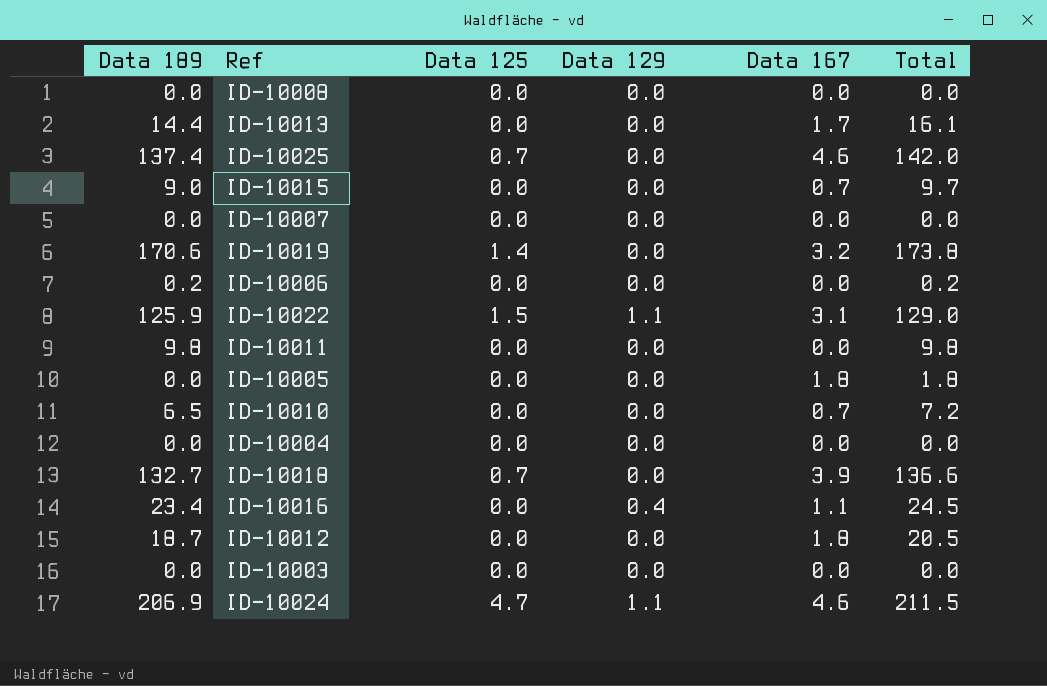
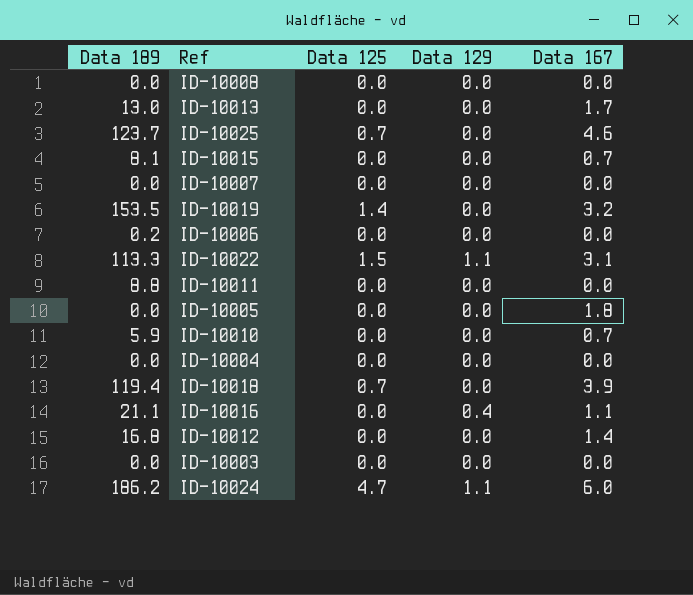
column Total | formula: [Data 189] + [Data 167] -> none
ID-10013 | Data 189: 14.4 -> 13.0
ID-10025 | Data 189: 137.4 -> 123.7
ID-10015 | Data 189: 9.0 -> 8.1
ID-10019 | Data 189: 170.6 -> 153.5
ID-10022 | Data 189: 125.9 -> 113.3
ID-10011 | Data 189: 9.8 -> 8.8
ID-10010 | Data 189: 6.5 -> 5.9
ID-10018 | Data 189: 132.7 -> 119.4
ID-10016 | Data 189: 23.4 -> 21.1
ID-10012 | Data 189: 18.7 -> 16.8
ID-10012 | Data 167: 1.8 -> 1.4
ID-10024 | Data 189: 206.9 -> 186.2
ID-10024 | Data 167: 4.6 -> 6.0

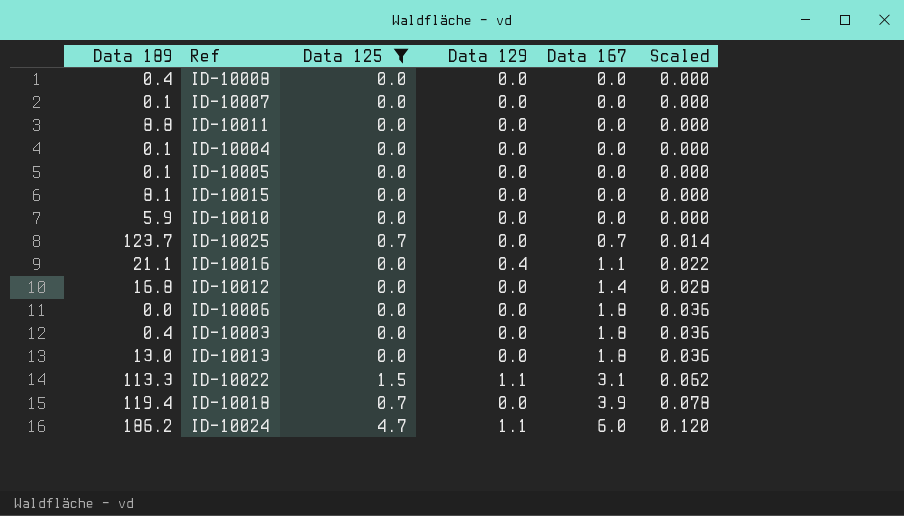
filter: none -> Data 125 != 1.4
row order: none -> Data 167 ascending
column Scaled | formula: none -> [Data 167] * 0.02
ID-10008 | Data 189: 0.0 -> 0.4
ID-10007 | Data 189: 0.0 -> 0.1
ID-10004 | Data 189: 0.0 -> 0.1
ID-10005 | Data 189: 0.0 -> 0.1
ID-10005 | Data 167: 1.8 -> 0.0
ID-10015 | Data 167: 0.7 -> 0.0
ID-10010 | Data 167: 0.7 -> 0.0
ID-10025 | Data 167: 4.6 -> 0.7
ID-10006 | Data 189: 0.2 -> 0.0
ID-10006 | Data 167: 0.0 -> 1.8
ID-10003 | Data 189: 0.0 -> 0.4
ID-10003 | Data 167: 0.0 -> 1.8
ID-10013 | Data 167: 1.7 -> 1.8

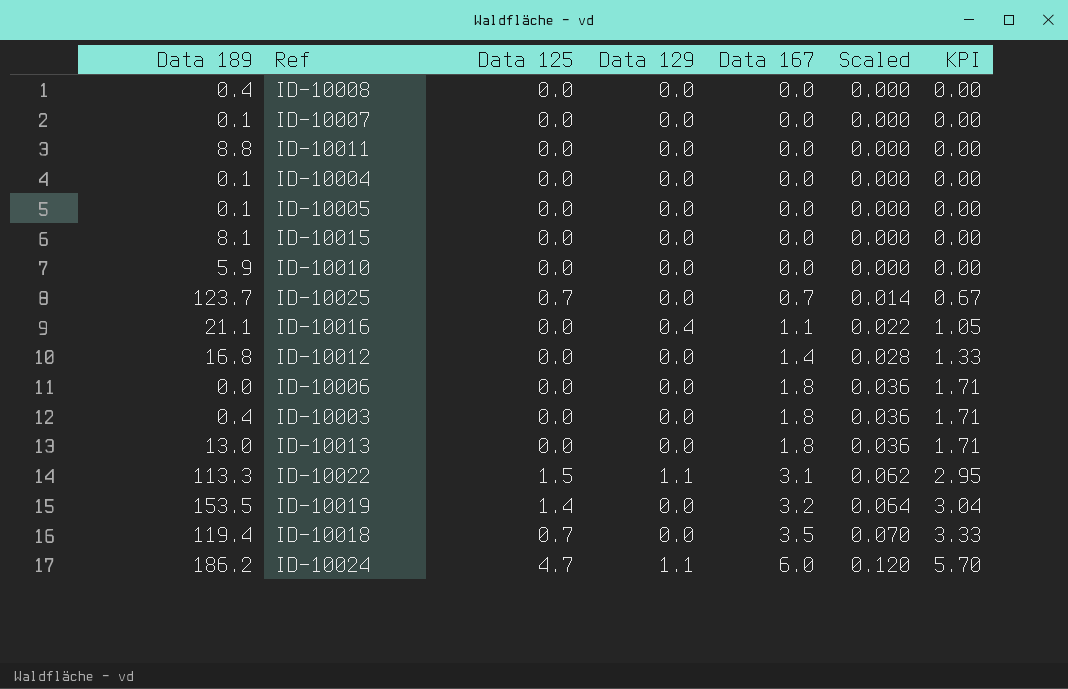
filter: Data 125 != 1.4 -> none
column KPI | formula: none -> [Data 167] * 0.95
ID-10018 | Data 167: 3.9 -> 3.5
ID-10018 | Scaled: 0.078 -> 0.070

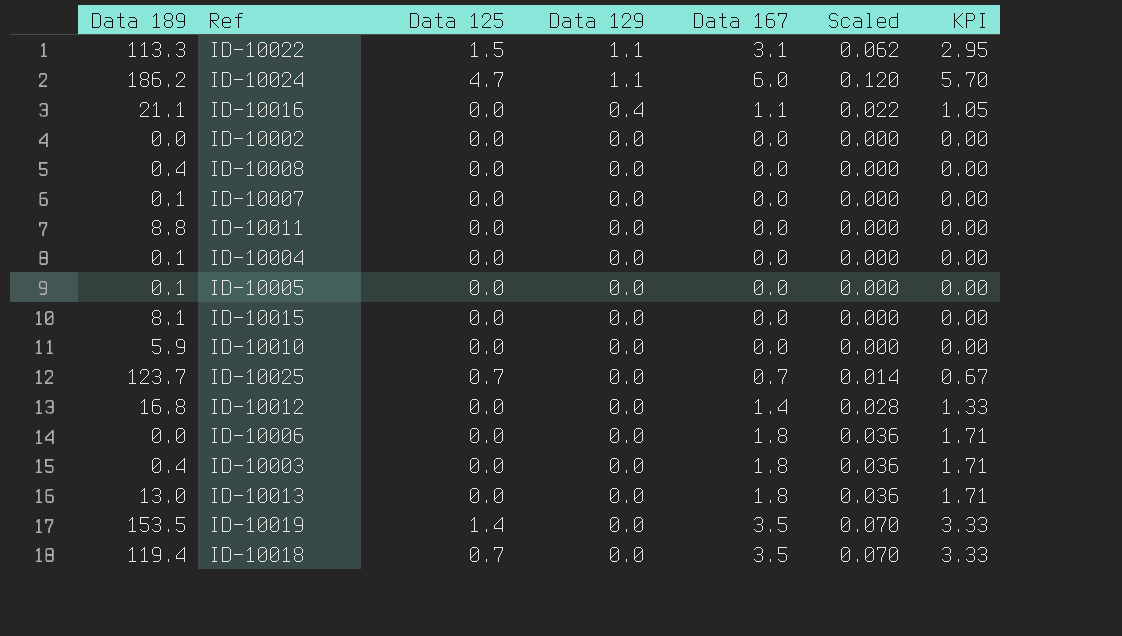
row order: Data 167 ascending -> Data 129 descending
row ID-10002: none -> 0.0 | 0.0 | 0.0 | 0.0 | 0.000 | 0.00
ID-10019 | Data 167: 3.2 -> 3.5
ID-10019 | Scaled: 0.064 -> 0.070
ID-10019 | KPI: 3.04 -> 3.33

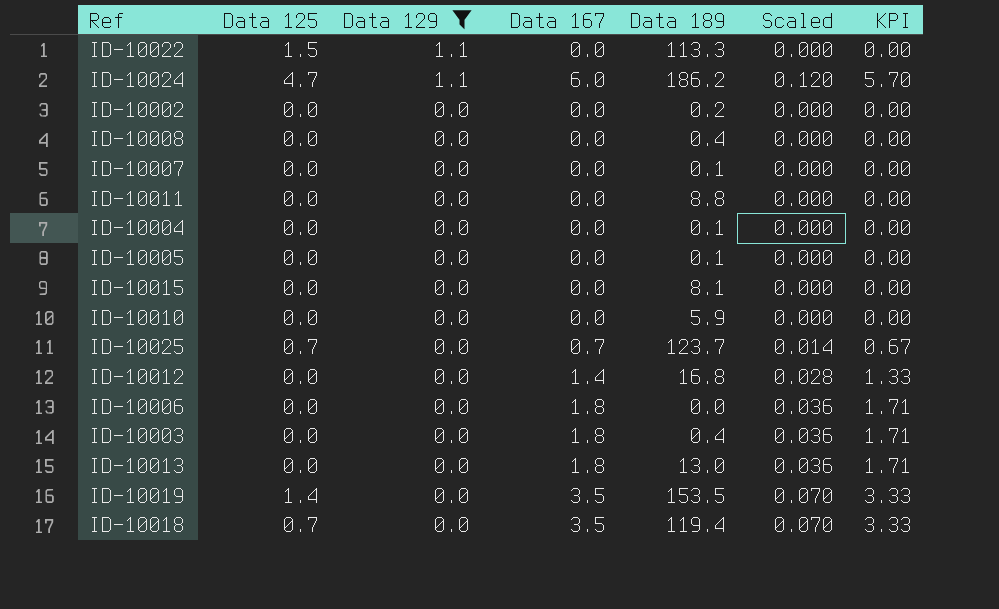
filter: none -> Data 129 != 0.4
column Data 189 | position: 1 -> 5
ID-10022 | Data 167: 3.1 -> 0.0
ID-10022 | Scaled: 0.062 -> 0.000
ID-10022 | KPI: 2.95 -> 0.00
ID-10002 | Data 189: 0.0 -> 0.2

